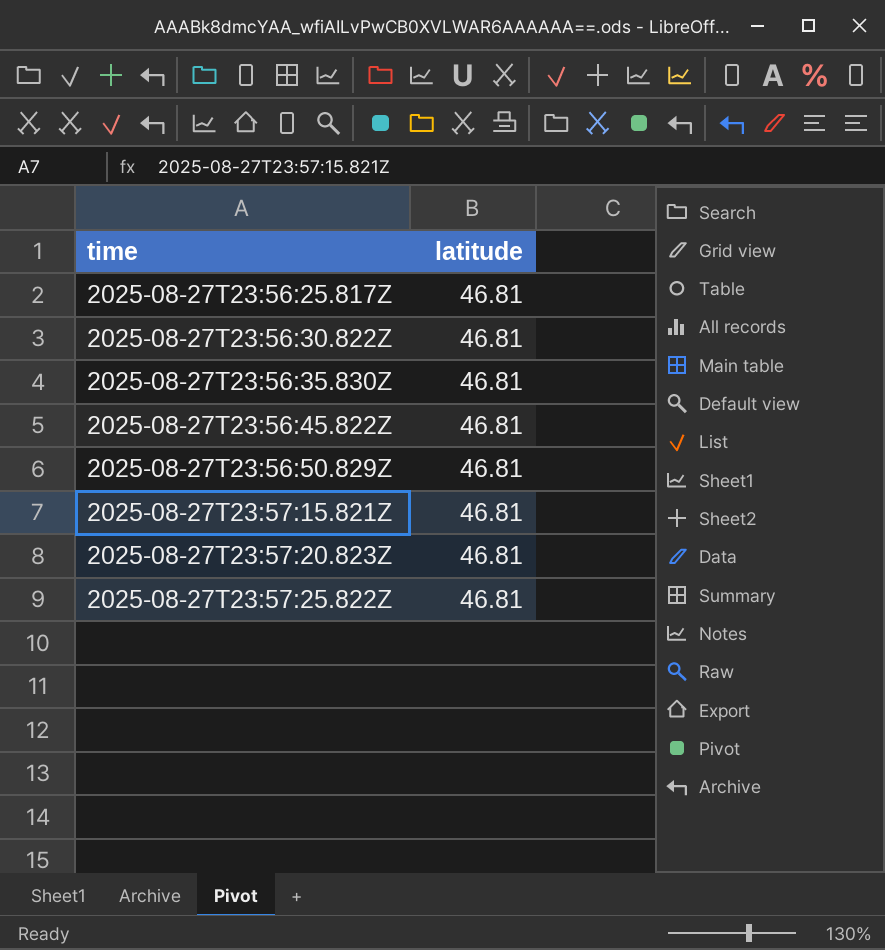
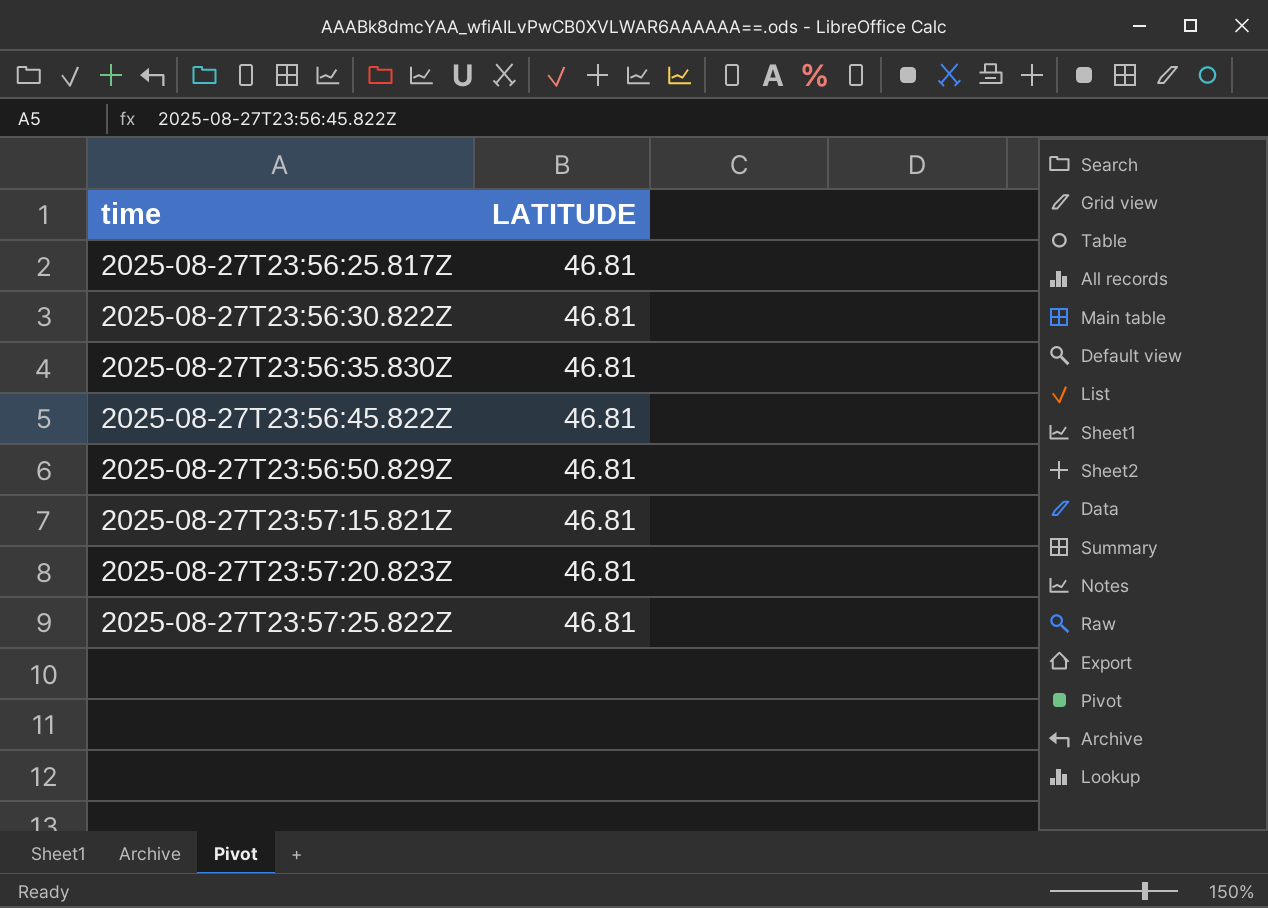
column name: latitude -> LATITUDE

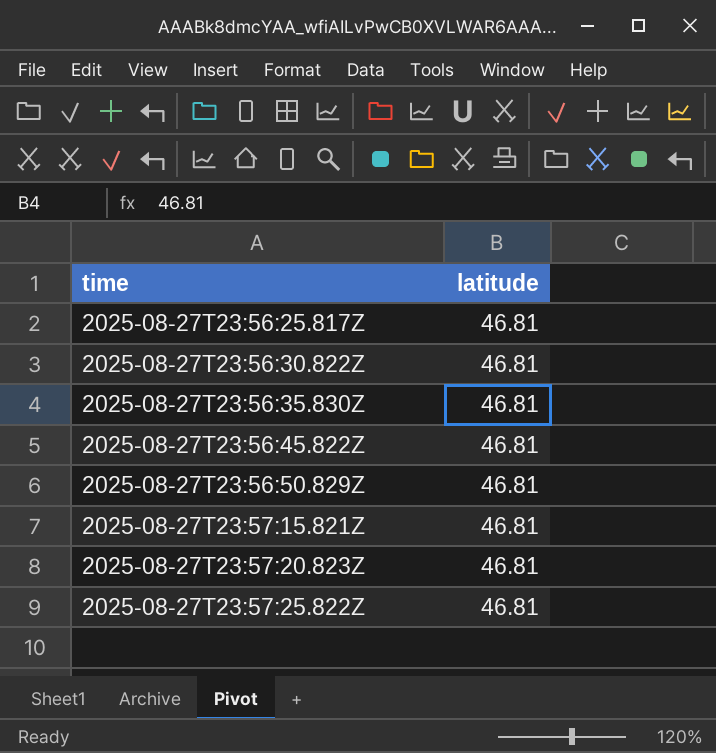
column name: LATITUDE -> latitude

